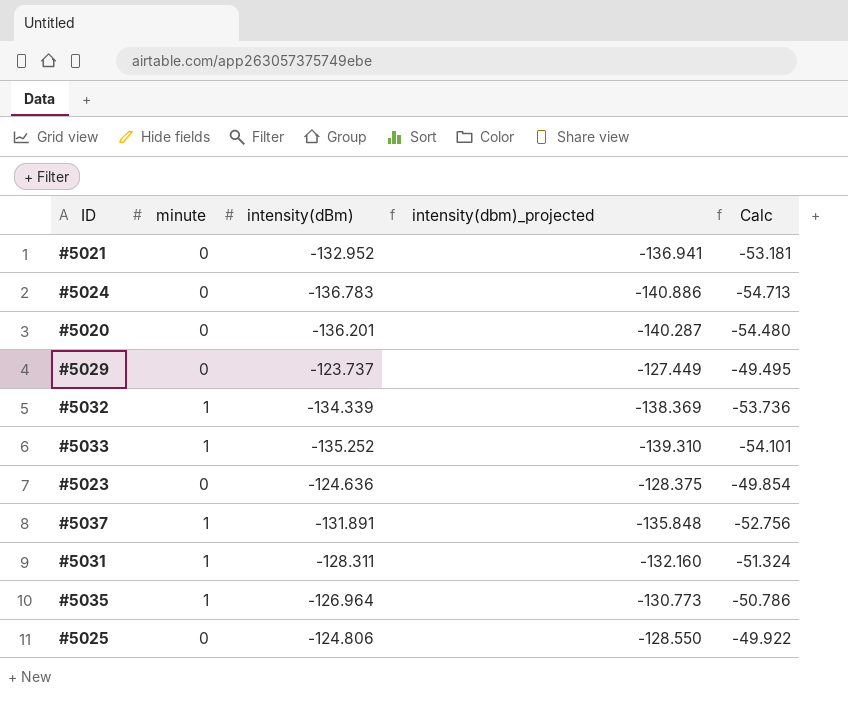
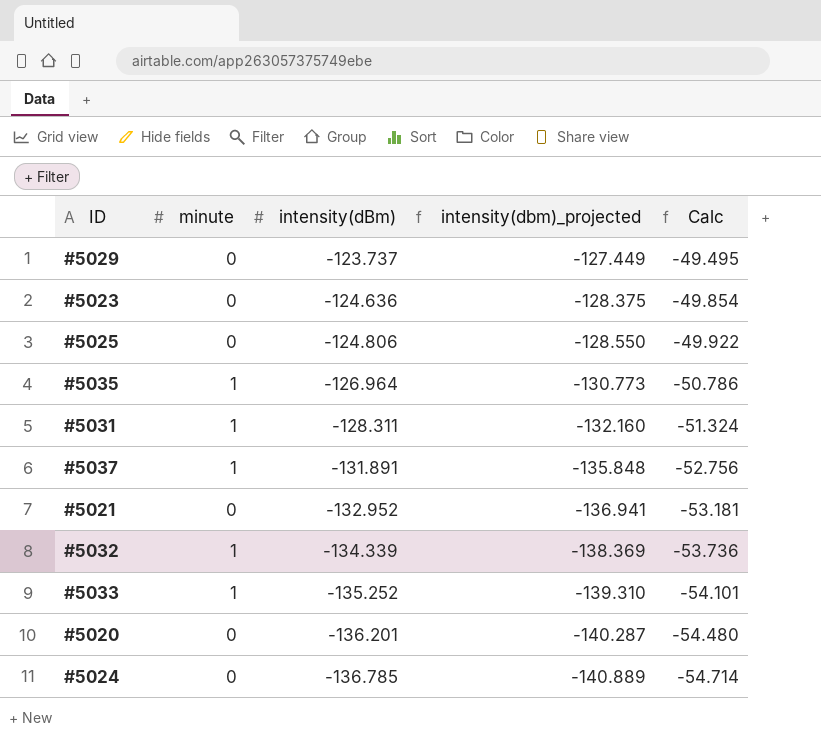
row order: none -> intensity(dBm) descending
#5024 | intensity(dBm): -136.783 -> -136.785
#5024 | intensity(dbm)_projected: -140.886 -> -140.889
#5024 | Calc: -54.713 -> -54.714

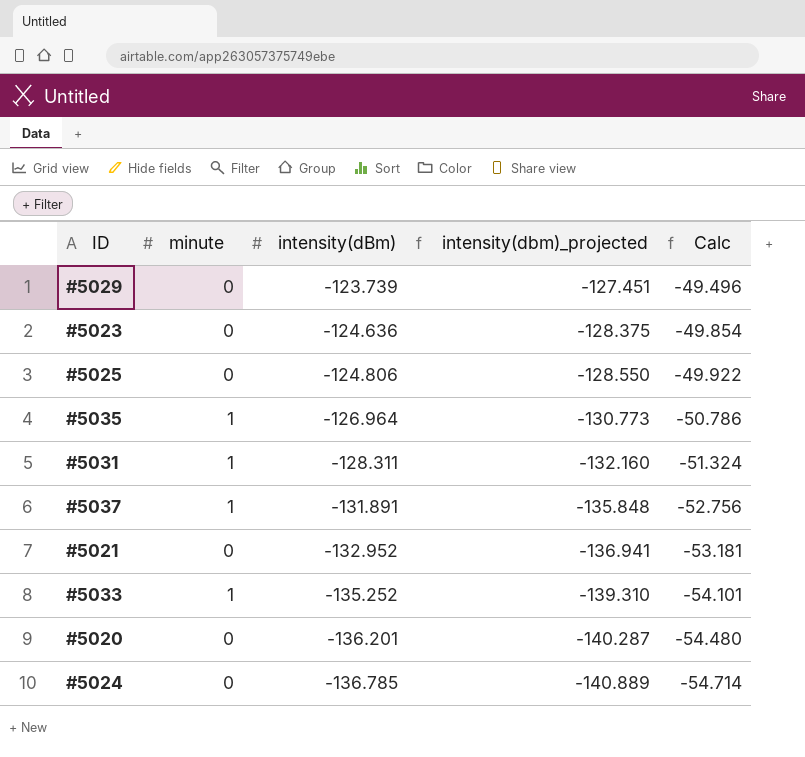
row #5032: 1 | -134.339 | -138.369 | -53.736 -> none
#5029 | intensity(dBm): -123.737 -> -123.739
#5029 | intensity(dbm)_projected: -127.449 -> -127.451
#5029 | Calc: -49.495 -> -49.496

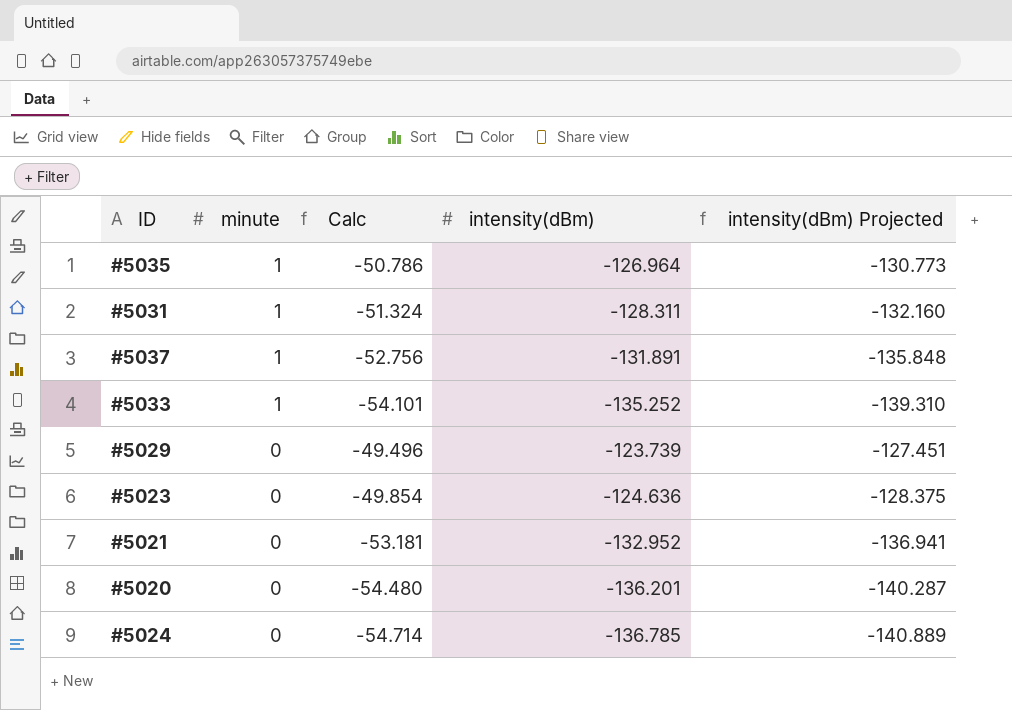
row order: intensity(dBm) descending -> minute descending
column Calc | position: 5 -> 3
column name: intensity(dbm)_projected -> intensity(dBm) Projected
row #5025: 0 | -124.806 | -128.550 | -49.922 -> none

